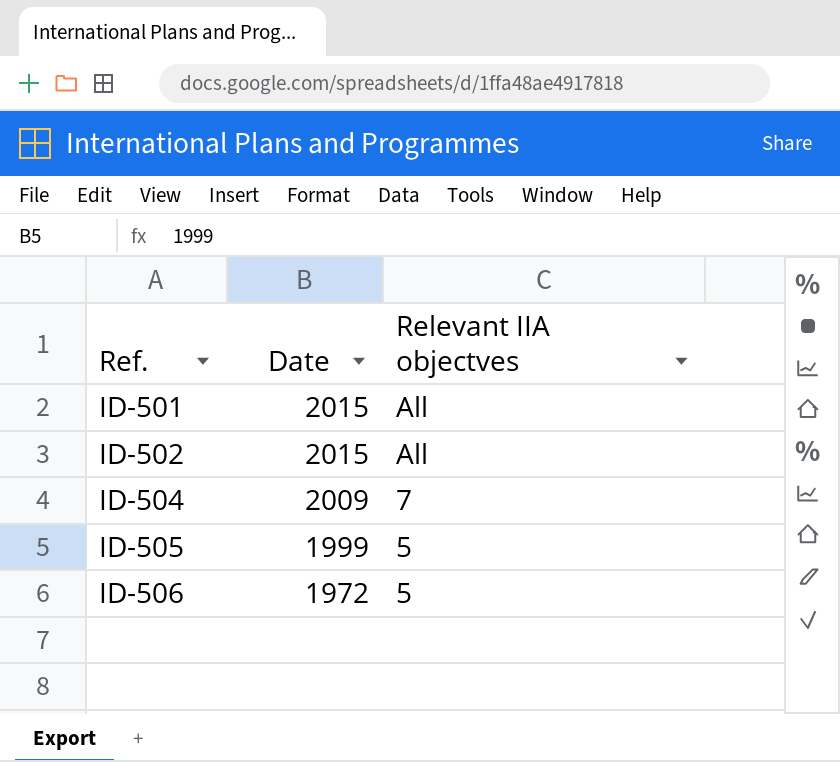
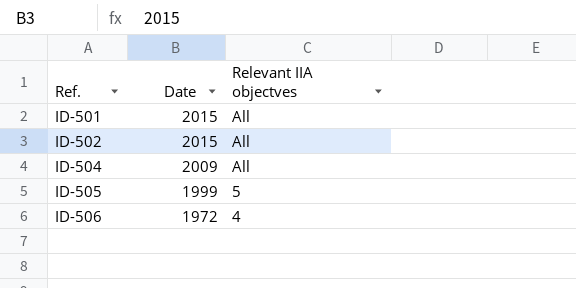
ID-504 | Relevant IIA objectves: 7 -> All
ID-506 | Relevant IIA objectves: 5 -> 4

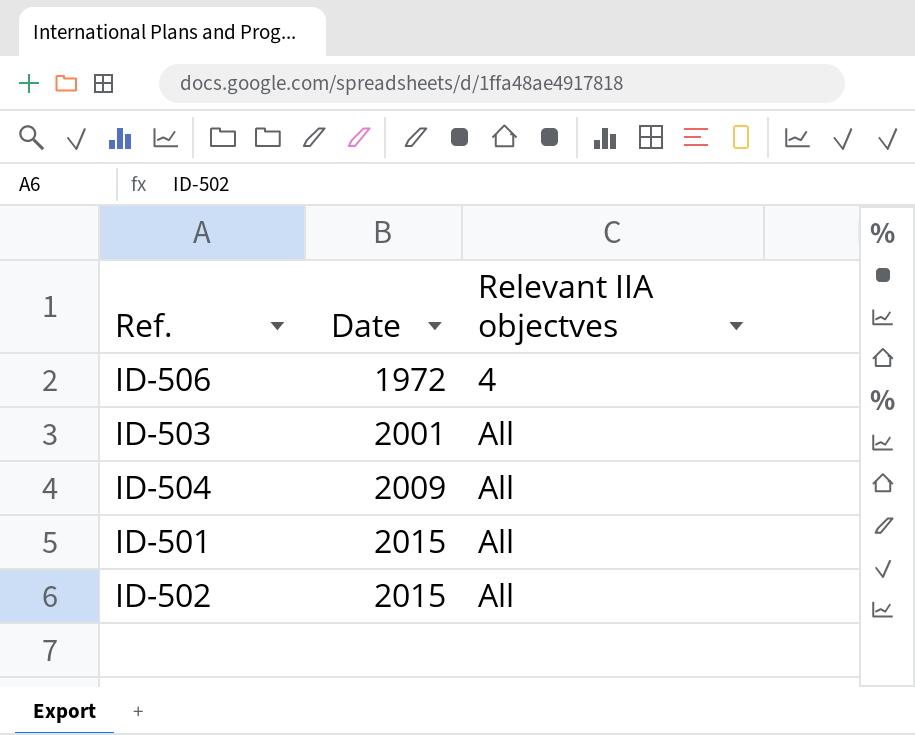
row order: Ref. ascending -> Date ascending
row ID-505: 1999 | 5 -> none
row ID-503: none -> 2001 | All

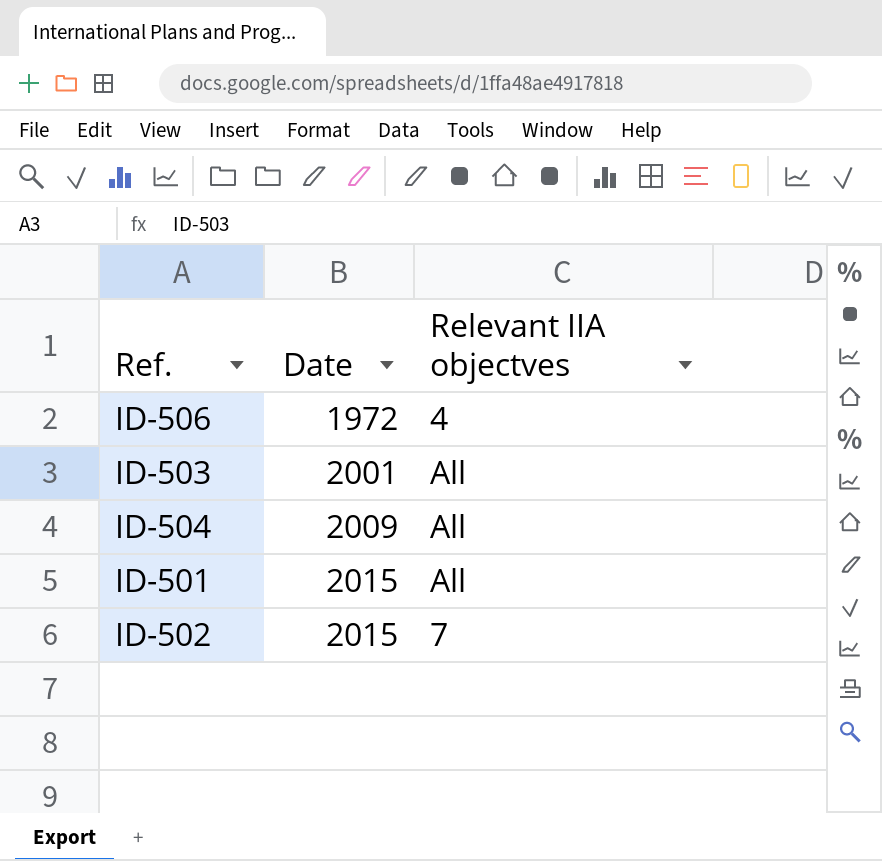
ID-502 | Relevant IIA objectves: All -> 7

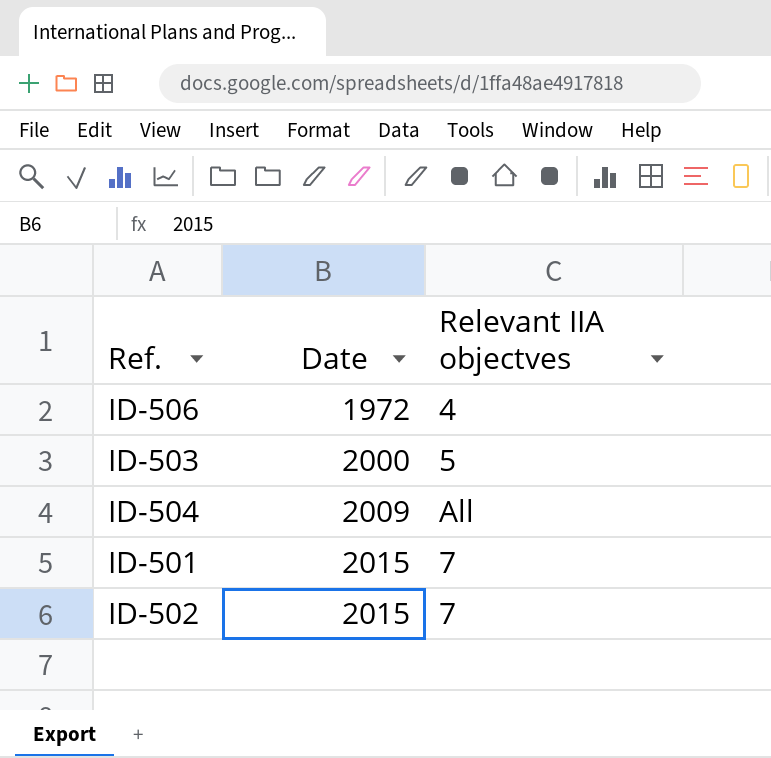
ID-503 | Date: 2001 -> 2000
ID-503 | Relevant IIA objectves: All -> 5
ID-501 | Relevant IIA objectves: All -> 7

